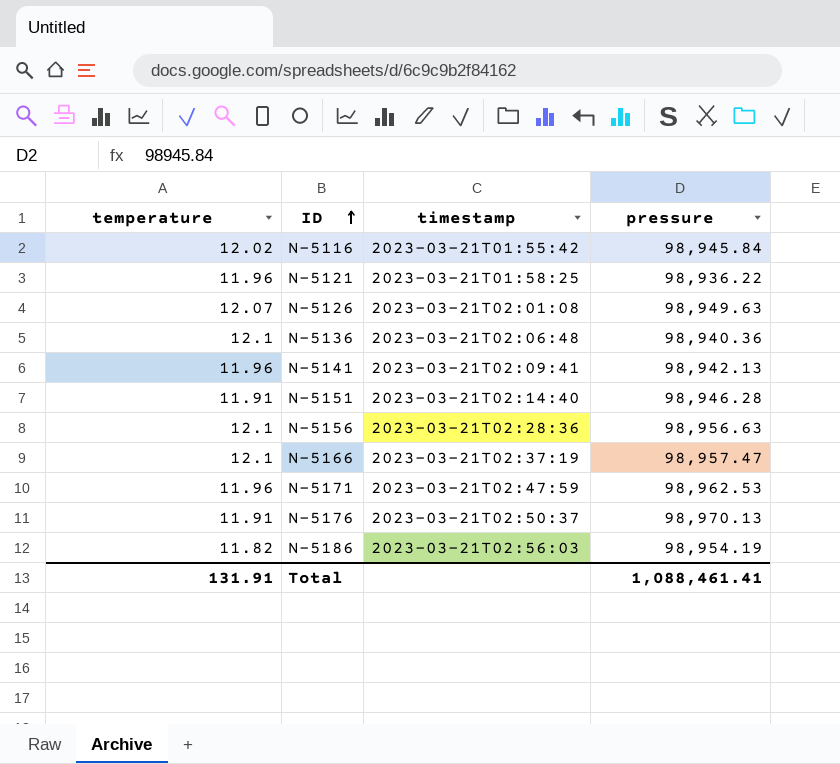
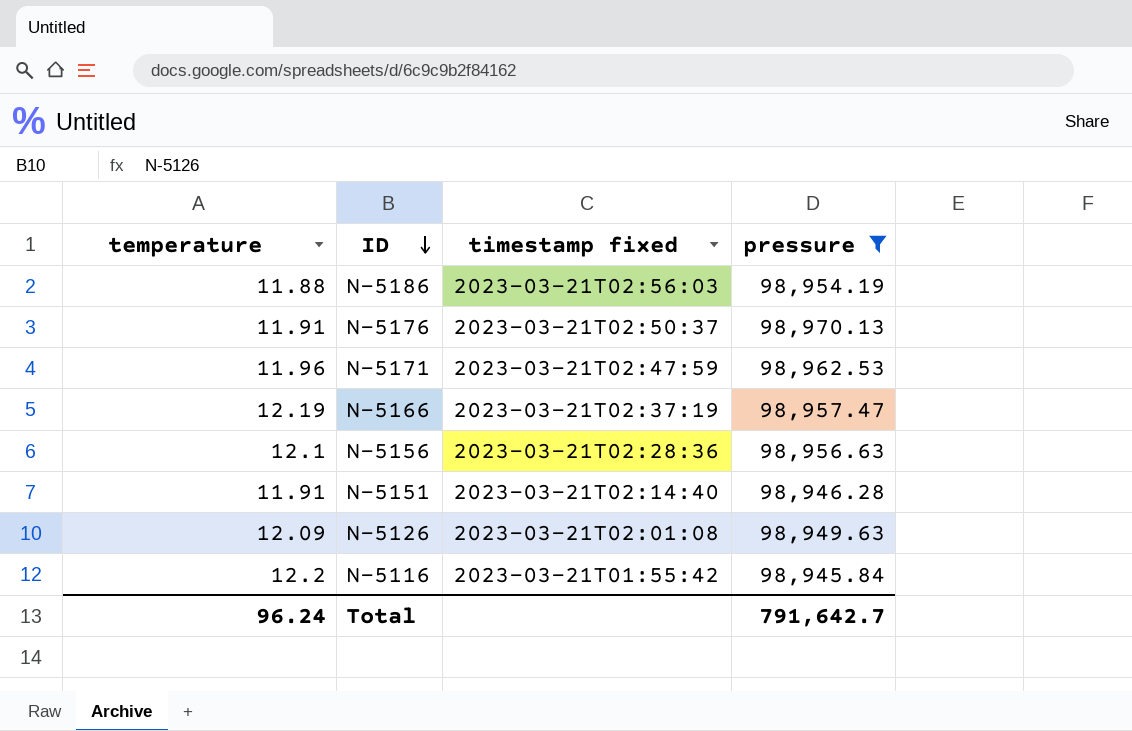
filter: none -> pressure >= 98,945.84
row order: ID ascending -> ID descending
column name: timestamp -> timestamp fixed
N-5186 | temperature: 11.82 -> 11.88
N-5166 | temperature: 12.1 -> 12.19
N-5126 | temperature: 12.07 -> 12.09
N-5116 | temperature: 12.02 -> 12.2
Total | temperature: 131.91 -> 96.24
Total | pressure: 1,088,461.41 -> 791,642.7

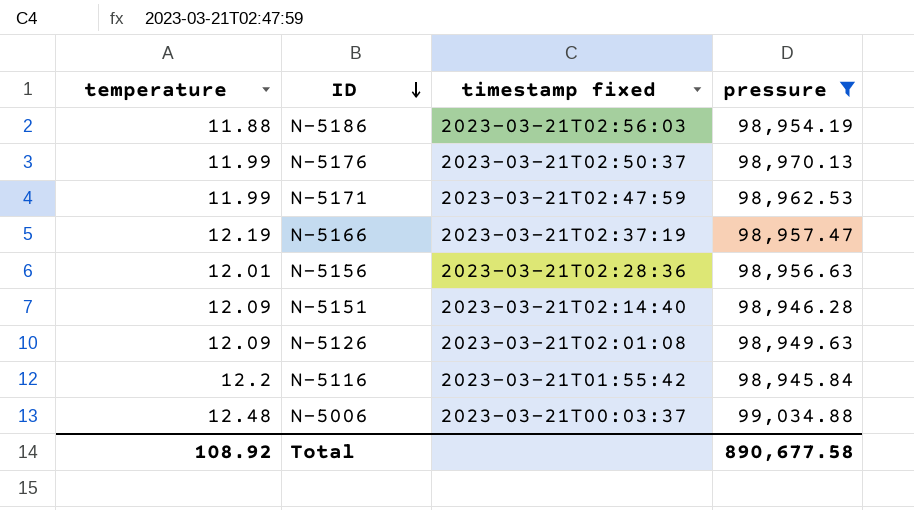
N-5176 | temperature: 11.91 -> 11.99
N-5171 | temperature: 11.96 -> 11.99
N-5156 | temperature: 12.1 -> 12.01
N-5151 | temperature: 11.91 -> 12.09
row N-5006: none -> 12.48 | 2023-03-21T00:03:37 | 99,034.88
Total | temperature: 96.24 -> 108.92
Total | pressure: 791,642.7 -> 890,677.58

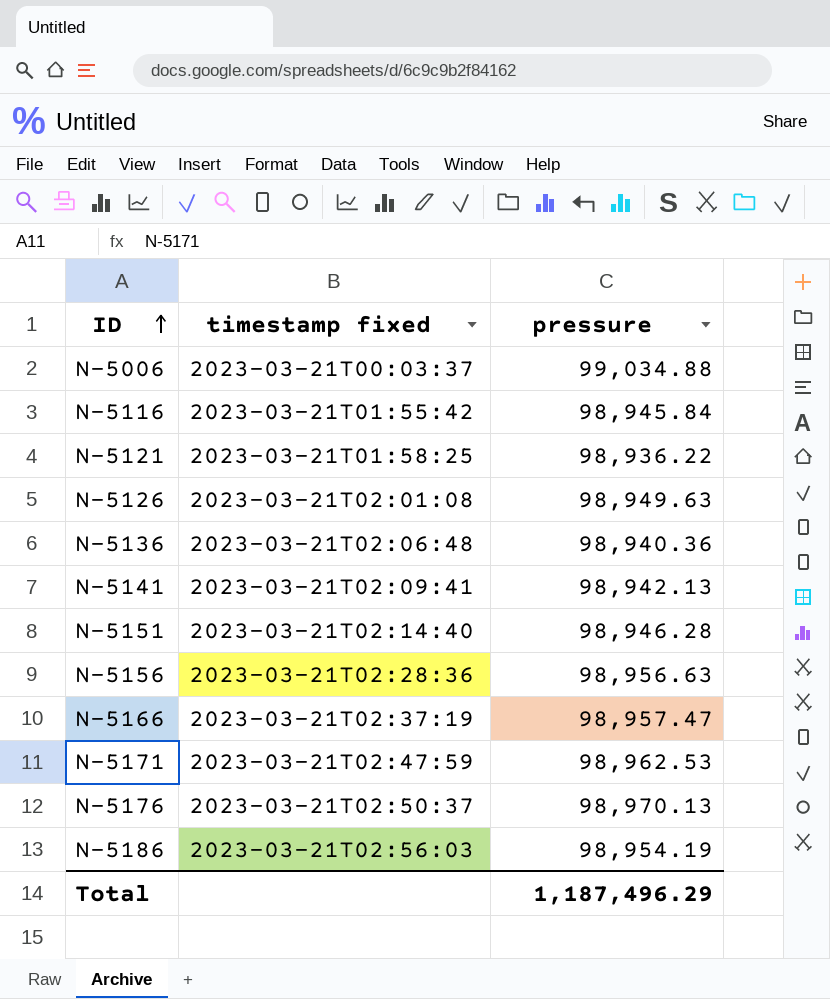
filter: pressure >= 98,945.84 -> none
row order: ID descending -> ID ascending
column temperature | position: 1 -> none
Total | pressure: 890,677.58 -> 1,187,496.29

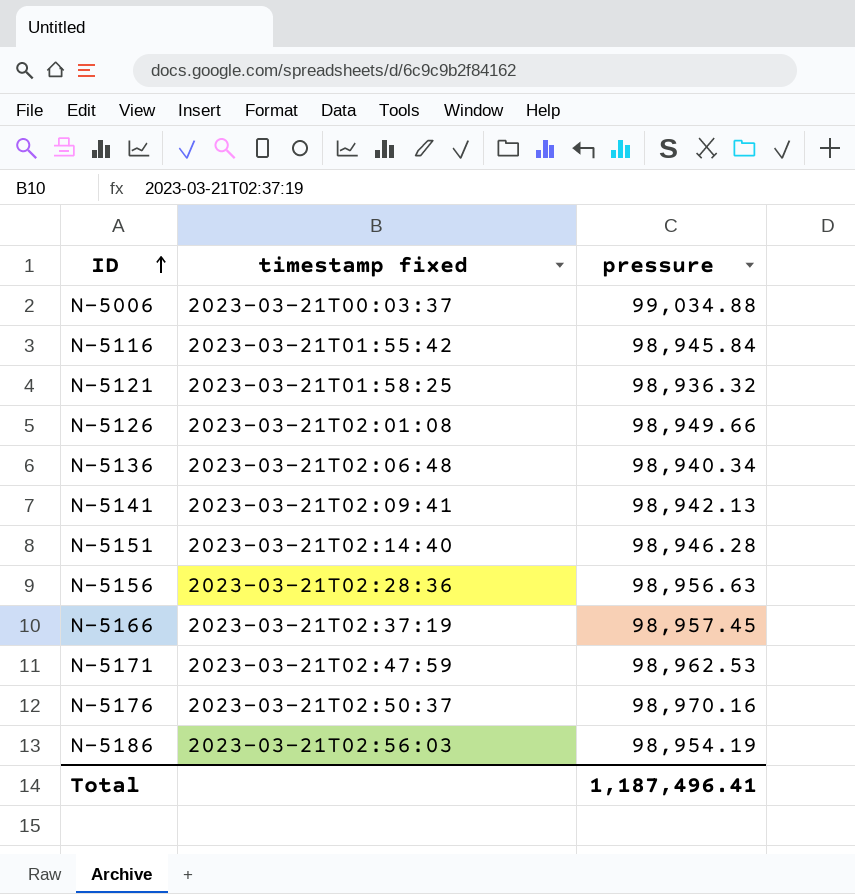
N-5121 | pressure: 98,936.22 -> 98,936.32
N-5126 | pressure: 98,949.63 -> 98,949.66
N-5136 | pressure: 98,940.36 -> 98,940.34
N-5166 | pressure: 98,957.47 -> 98,957.45
N-5176 | pressure: 98,970.13 -> 98,970.16
Total | pressure: 1,187,496.29 -> 1,187,496.41

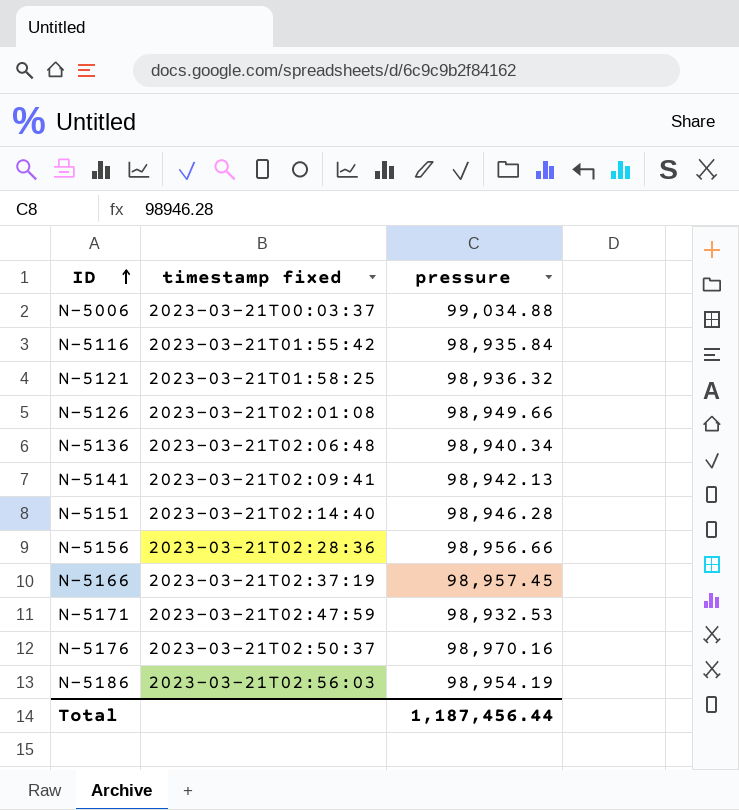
N-5116 | pressure: 98,945.84 -> 98,935.84
N-5156 | pressure: 98,956.63 -> 98,956.66
N-5171 | pressure: 98,962.53 -> 98,932.53
Total | pressure: 1,187,496.41 -> 1,187,456.44

